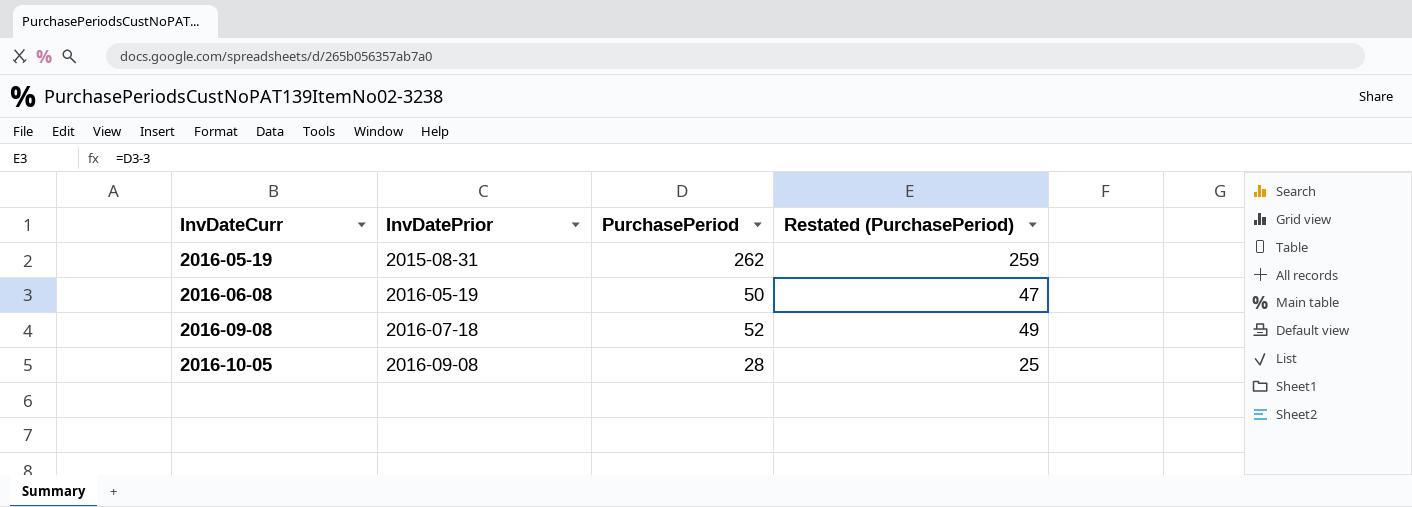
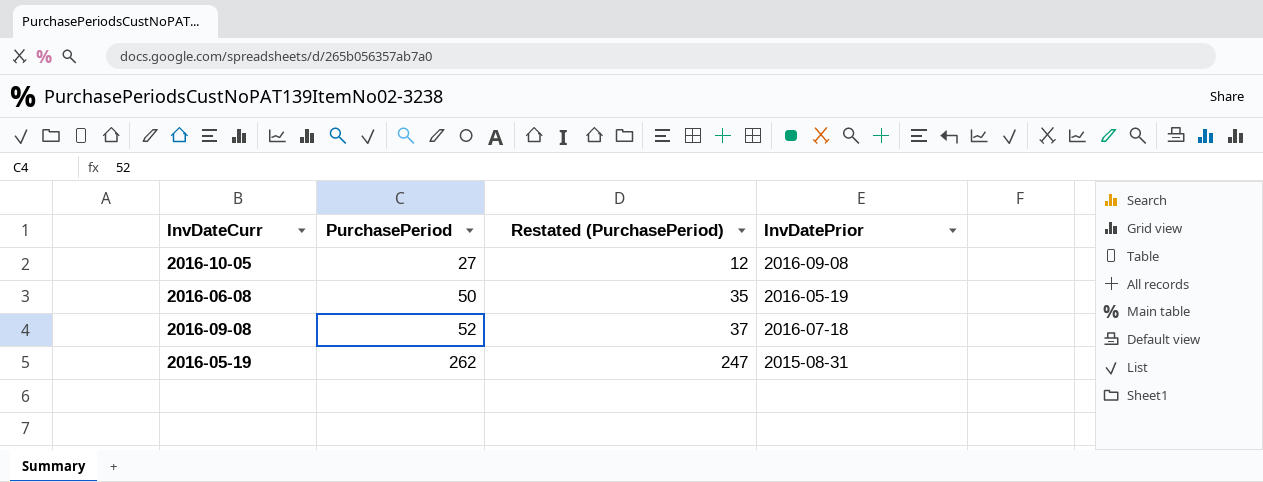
row order: InvDateCurr ascending -> PurchasePeriod ascending
column Restated (PurchasePeriod) | formula: [PurchasePeriod] - 3 -> [PurchasePeriod] - 15
column InvDatePrior | position: 2 -> 4
2016-10-05 | PurchasePeriod: 28 -> 27

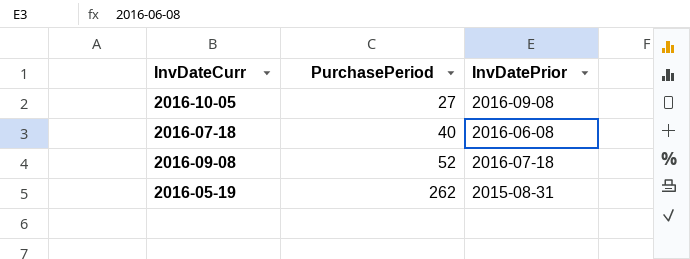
column Restated (PurchasePeriod) | formula: [PurchasePeriod] - 15 -> none
row 2016-06-08: 50 | 35 | 2016-05-19 -> none
row 2016-07-18: none -> 40 | 2016-06-08

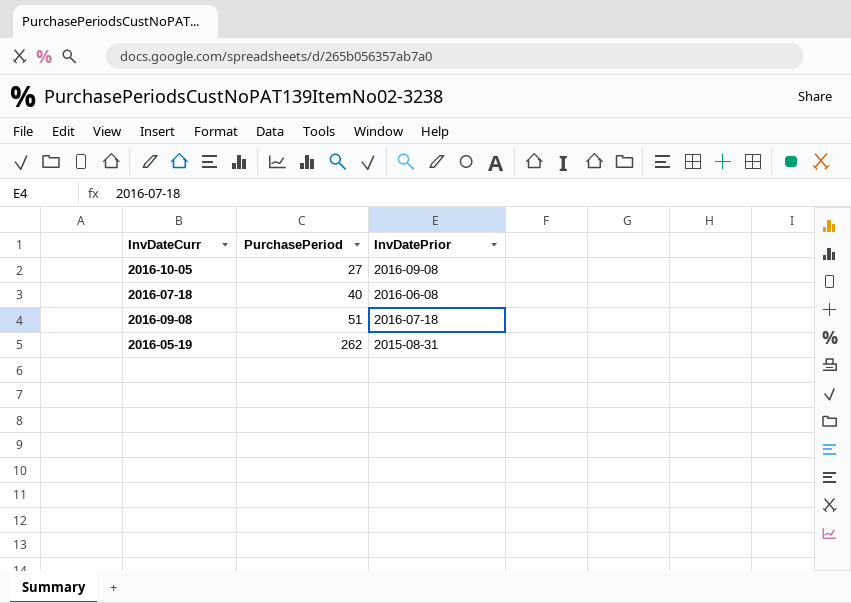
2016-09-08 | PurchasePeriod: 52 -> 51

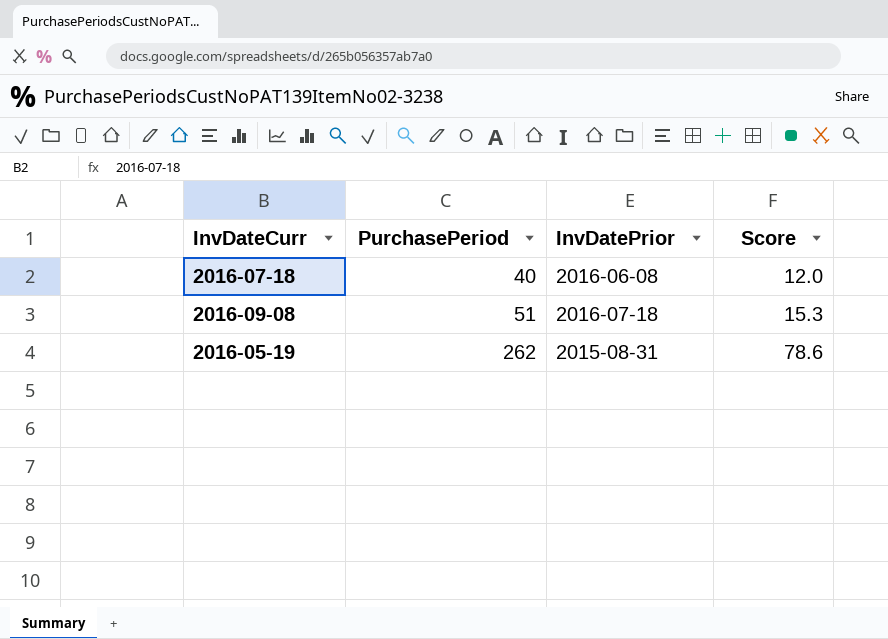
column Score | formula: none -> [PurchasePeriod] * 0.3
row 2016-10-05: 27 | 2016-09-08 -> none

